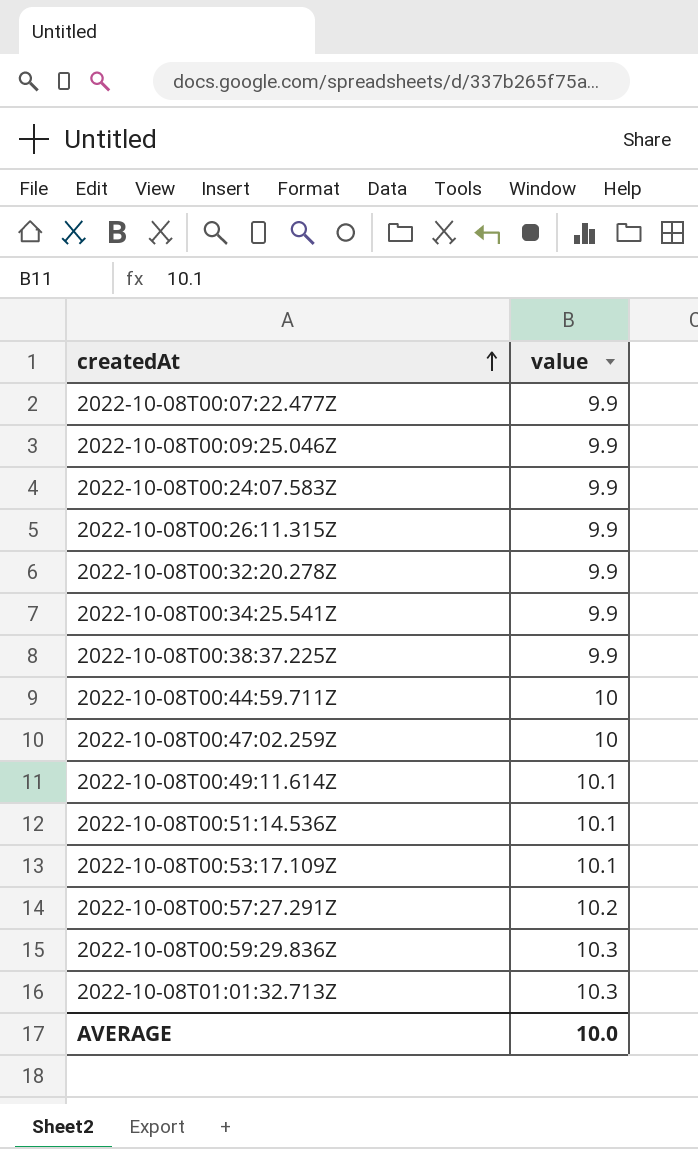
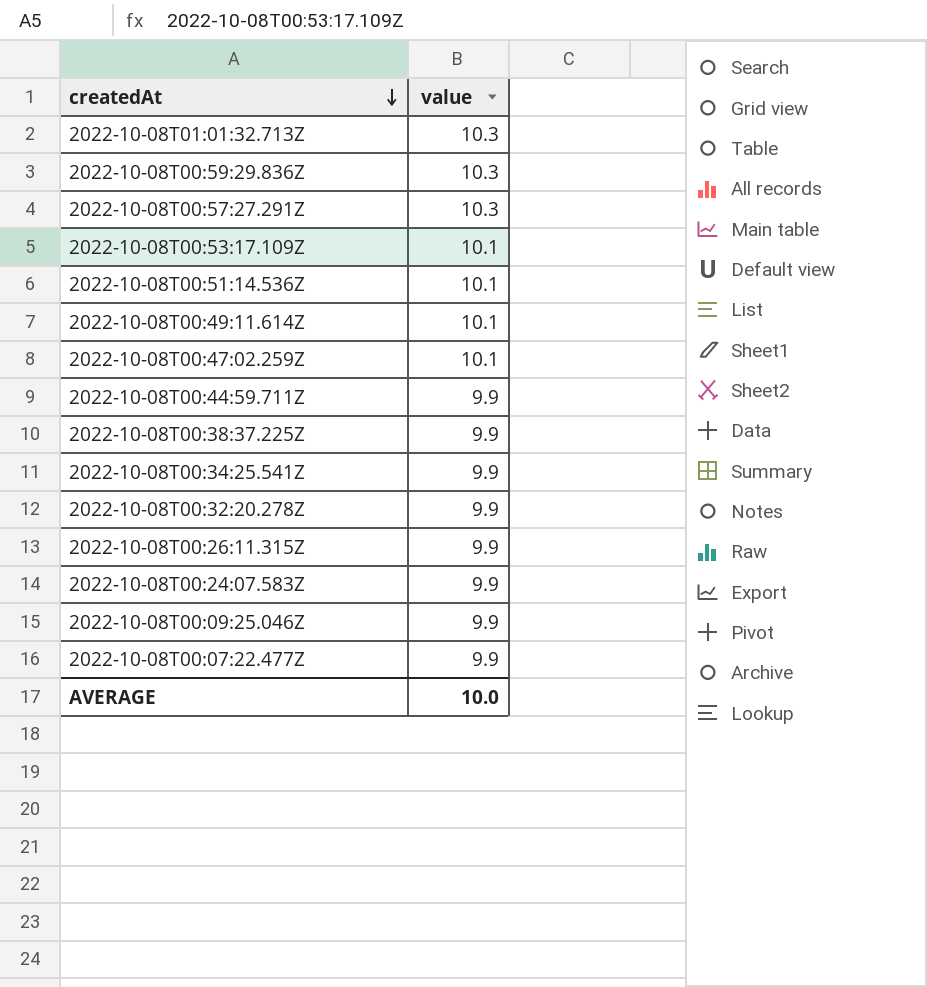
row order: createdAt ascending -> createdAt descending
2022-10-08T00:57:27.291Z | value: 10.2 -> 10.3
2022-10-08T00:47:02.259Z | value: 10 -> 10.1
2022-10-08T00:44:59.711Z | value: 10 -> 9.9

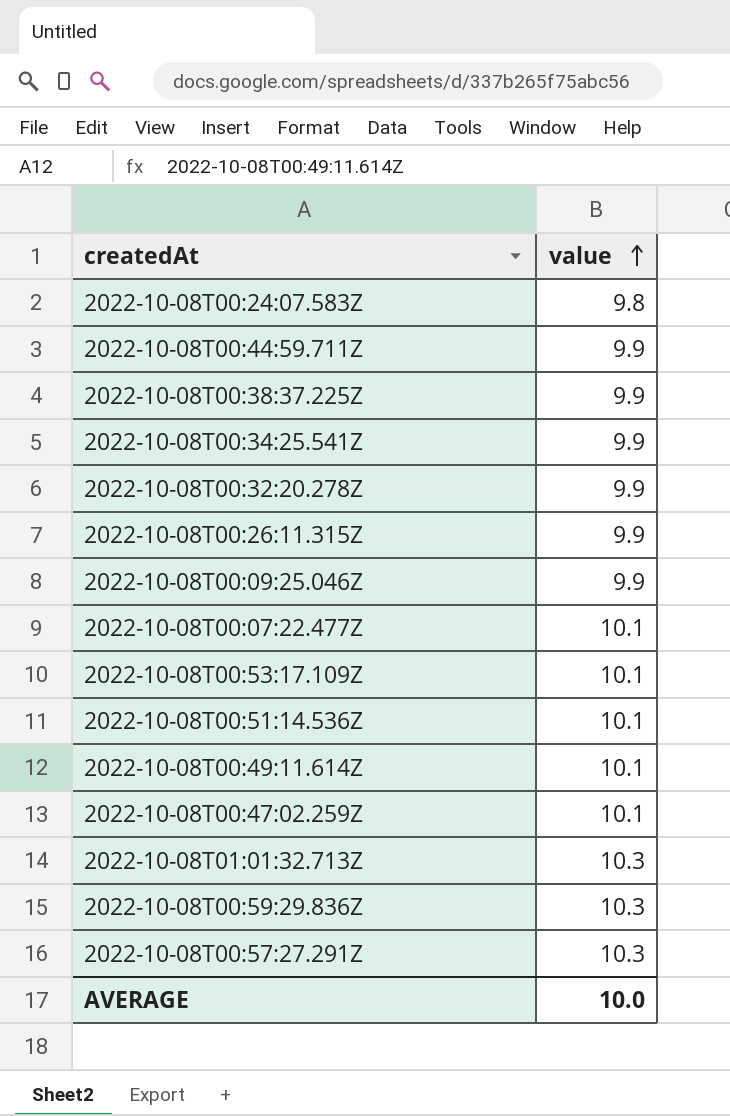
row order: createdAt descending -> value ascending
2022-10-08T00:24:07.583Z | value: 9.9 -> 9.8
2022-10-08T00:07:22.477Z | value: 9.9 -> 10.1

